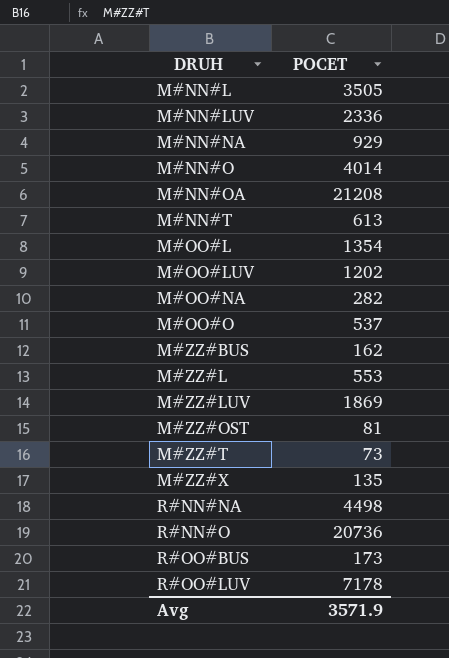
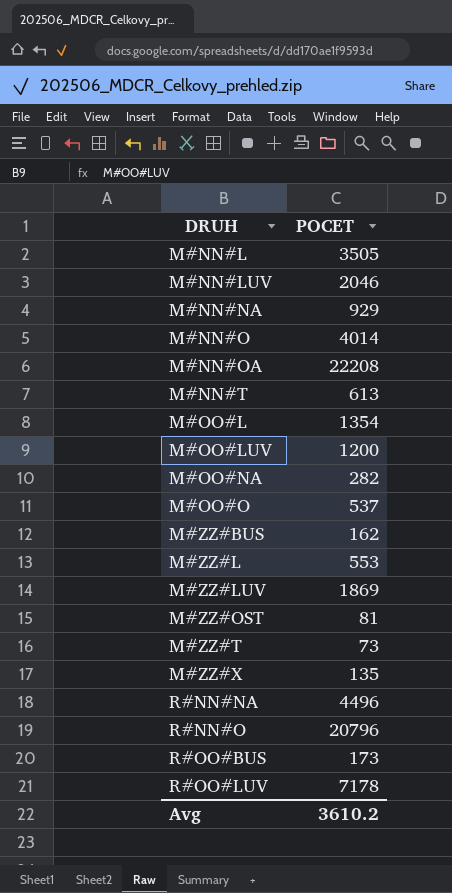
M#NN#LUV | POCET: 2336 -> 2046
M#NN#OA | POCET: 21208 -> 22208
M#OO#LUV | POCET: 1202 -> 1200
R#NN#NA | POCET: 4498 -> 4496
R#NN#O | POCET: 20736 -> 20796
Avg | POCET: 3571.9 -> 3610.2

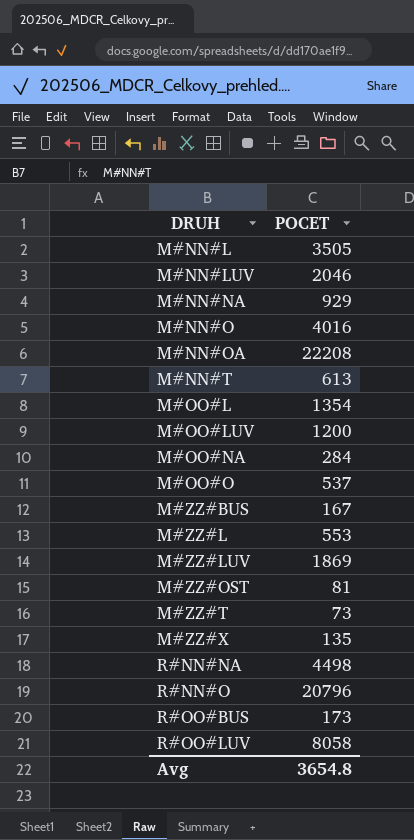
M#NN#O | POCET: 4014 -> 4016
M#OO#NA | POCET: 282 -> 284
M#ZZ#BUS | POCET: 162 -> 167
R#NN#NA | POCET: 4496 -> 4498
R#OO#LUV | POCET: 7178 -> 8058
Avg | POCET: 3610.2 -> 3654.8

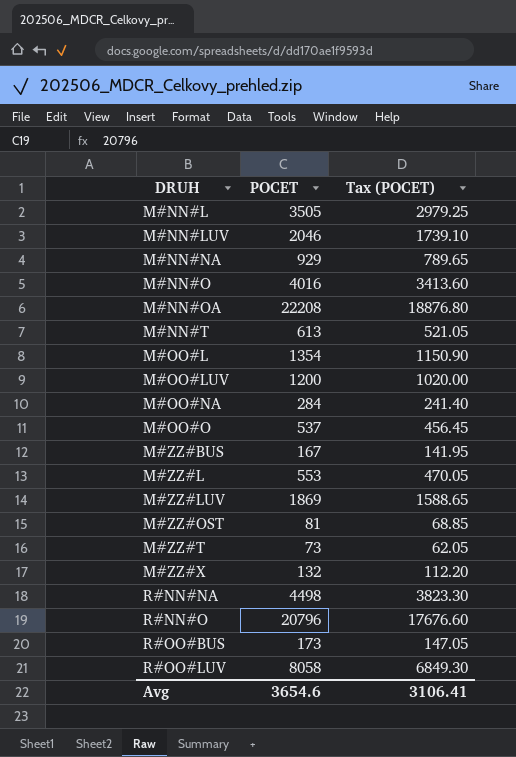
column Tax (POCET) | formula: none -> [POCET] * 0.85
M#ZZ#X | POCET: 135 -> 132
Avg | POCET: 3654.8 -> 3654.6

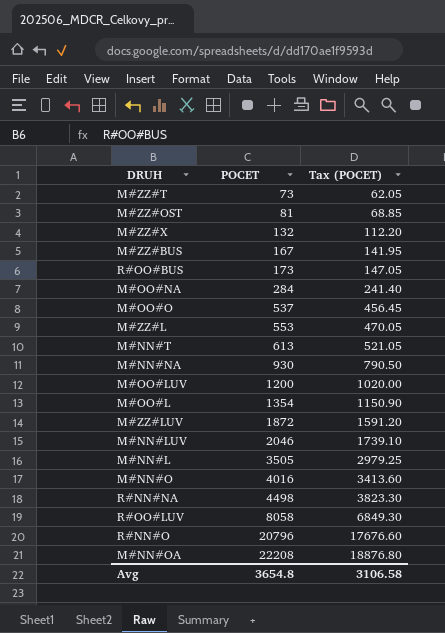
row order: DRUH ascending -> POCET ascending
M#NN#NA | POCET: 929 -> 930
M#NN#NA | Tax (POCET): 789.65 -> 790.50
M#ZZ#LUV | POCET: 1869 -> 1872
M#ZZ#LUV | Tax (POCET): 1588.65 -> 1591.20
Avg | POCET: 3654.6 -> 3654.8
Avg | Tax (POCET): 3106.41 -> 3106.58

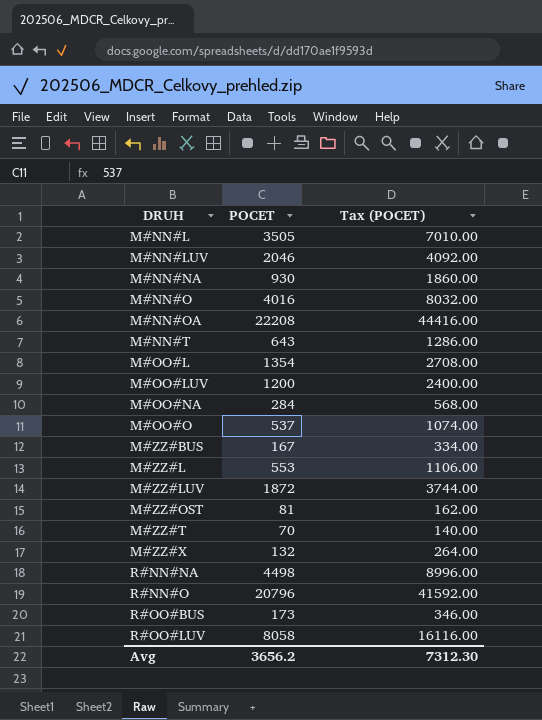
row order: POCET ascending -> DRUH ascending
column Tax (POCET) | formula: [POCET] * 0.85 -> [POCET] * 2
M#NN#T | POCET: 613 -> 643
M#ZZ#T | POCET: 73 -> 70
Avg | POCET: 3654.8 -> 3656.2
Avg | Tax (POCET): 3106.58 -> 7312.30

